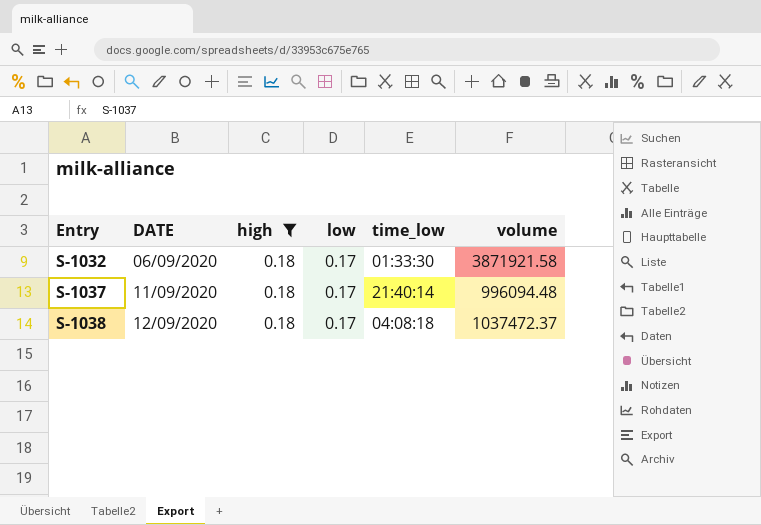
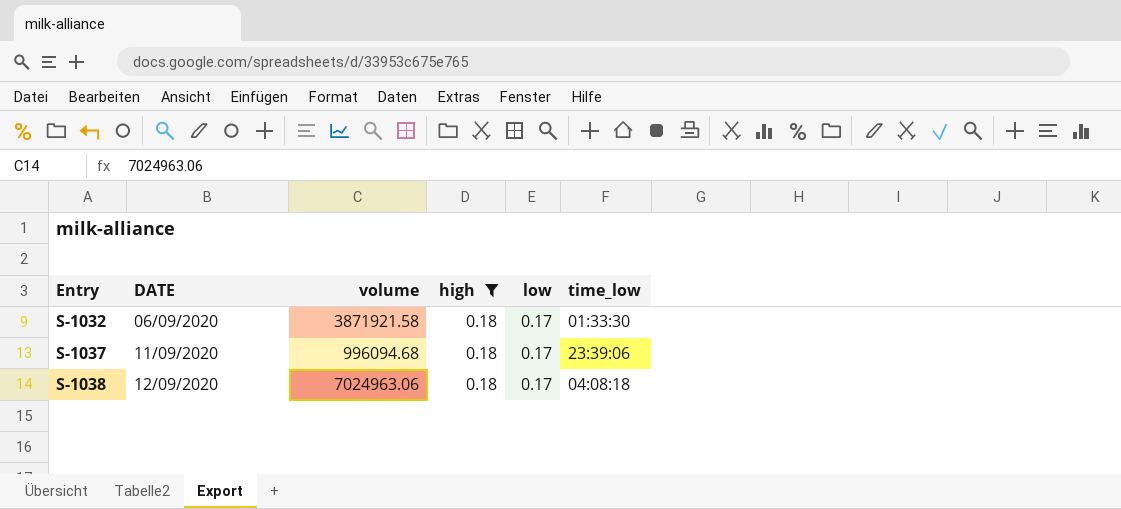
column volume | position: 6 -> 3
S-1037 | volume: 996094.48 -> 996094.68
S-1037 | time_low: 21:40:14 -> 23:39:06
S-1038 | volume: 1037472.37 -> 7024963.06

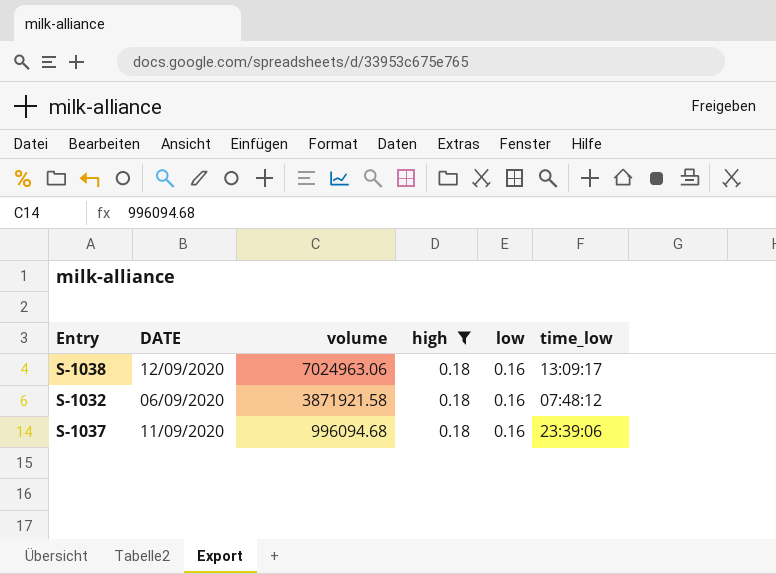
row order: Entry ascending -> volume descending
S-1038 | low: 0.17 -> 0.16
S-1038 | time_low: 04:08:18 -> 13:09:17
S-1032 | low: 0.17 -> 0.16
S-1032 | time_low: 01:33:30 -> 07:48:12
S-1037 | low: 0.17 -> 0.16

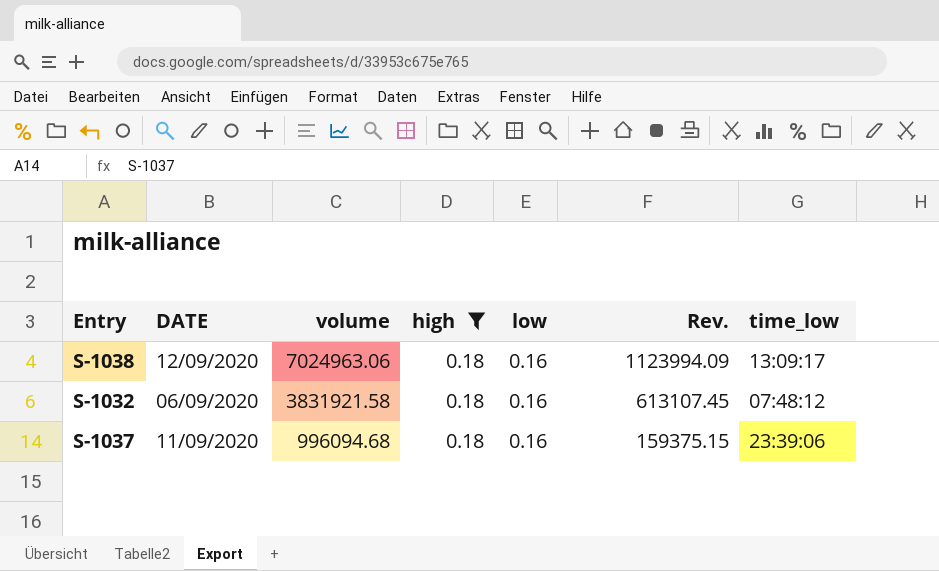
column Rev. | formula: none -> [volume] * [low]
S-1032 | volume: 3871921.58 -> 3831921.58

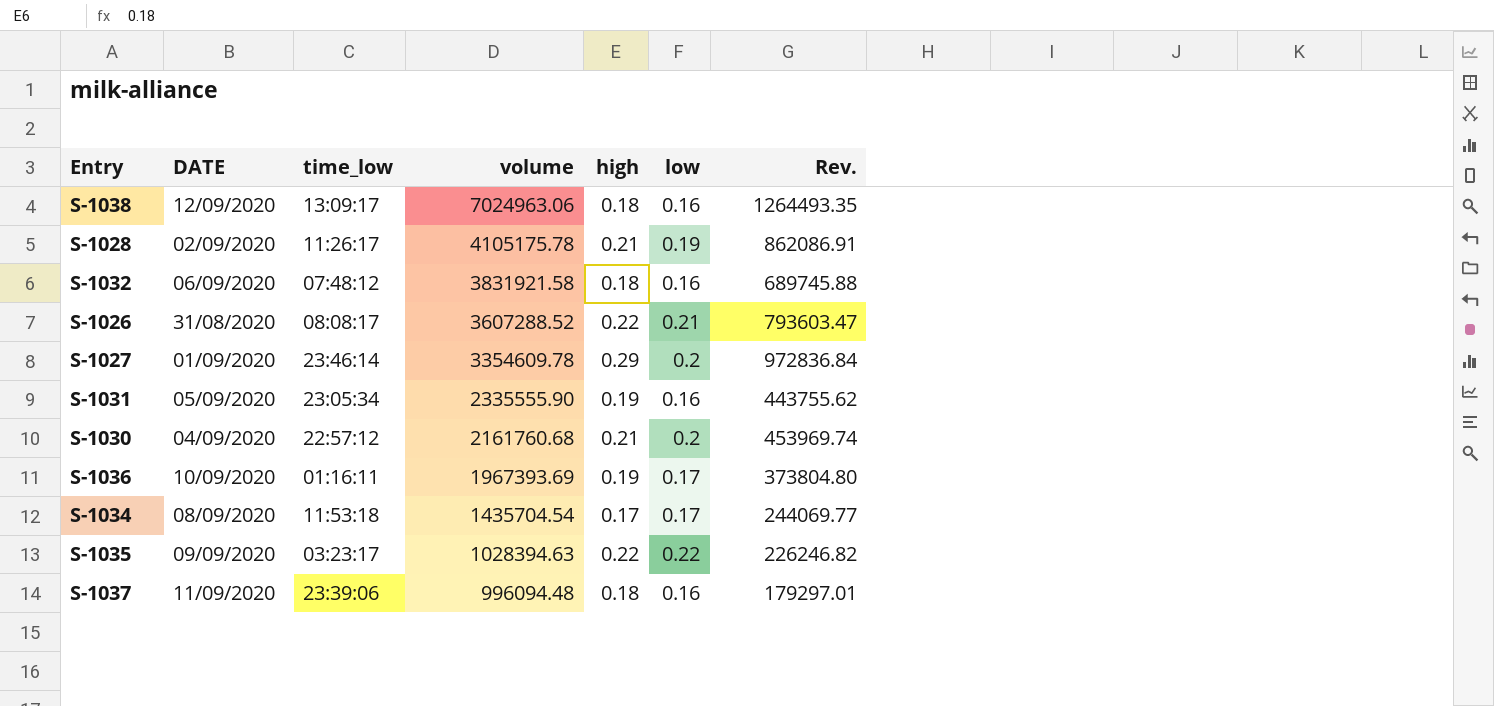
filter: high = 0.18 -> none
column time_low | position: 7 -> 3
column Rev. | formula: [volume] * [low] -> [volume] * [high]
S-1037 | volume: 996094.68 -> 996094.48

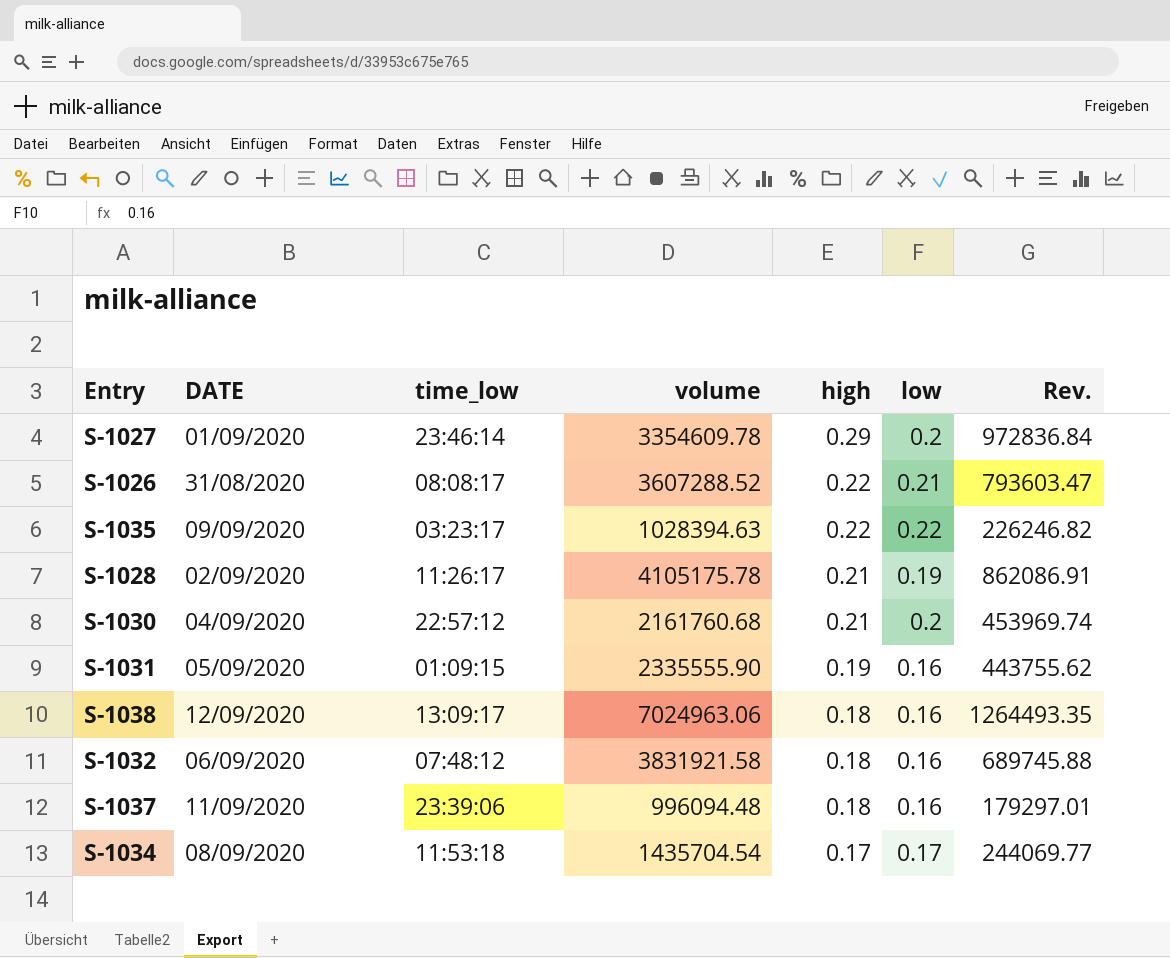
row order: volume descending -> high descending
row S-1036: 10/09/2020 | 01:16:11 | 1967393.69 | 0.19 | 0.17 | 373804.80 -> none
S-1031 | time_low: 23:05:34 -> 01:09:15

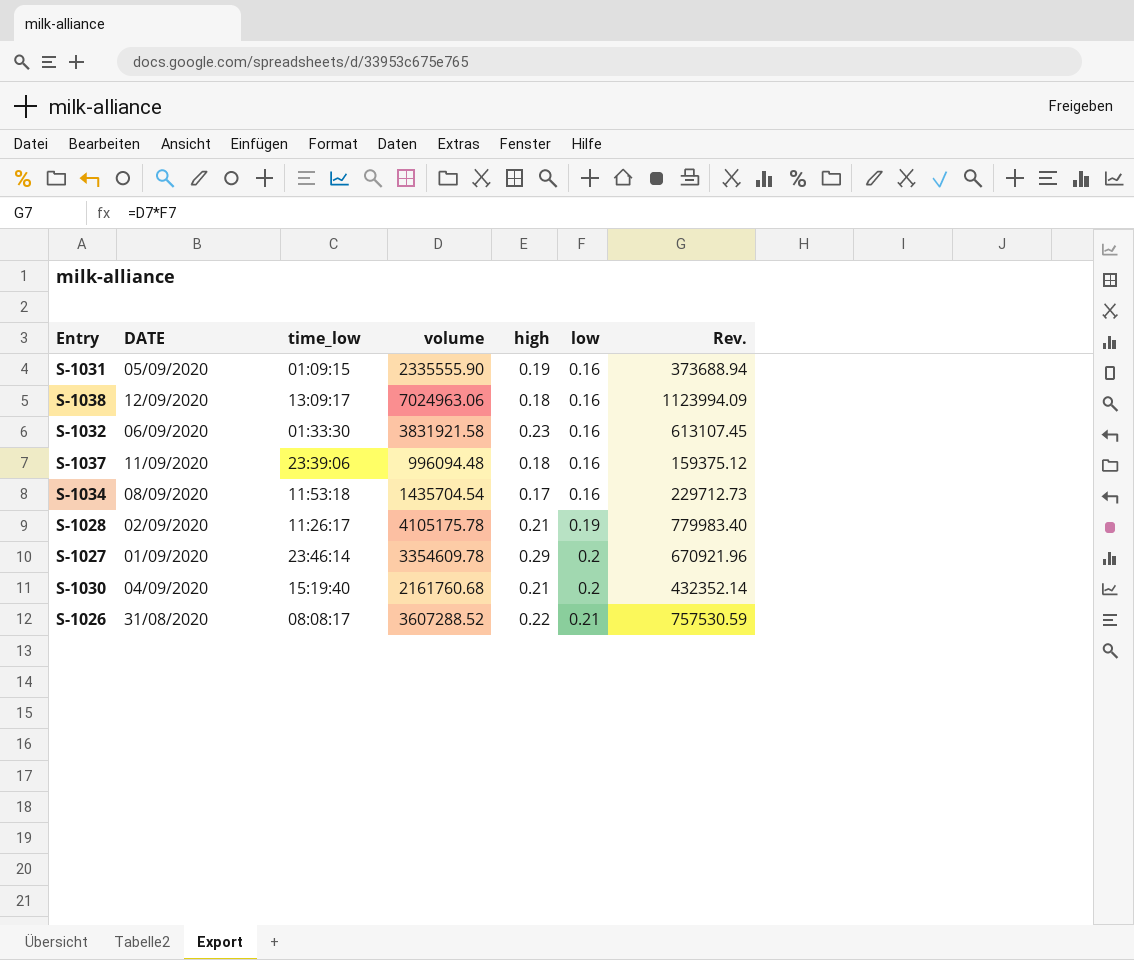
row order: high descending -> low ascending
column Rev. | formula: [volume] * [high] -> [volume] * [low]
row S-1035: 09/09/2020 | 03:23:17 | 1028394.63 | 0.22 | 0.22 | 226246.82 -> none
S-1032 | time_low: 07:48:12 -> 01:33:30
S-1032 | high: 0.18 -> 0.23
S-1034 | low: 0.17 -> 0.16
S-1030 | time_low: 22:57:12 -> 15:19:40

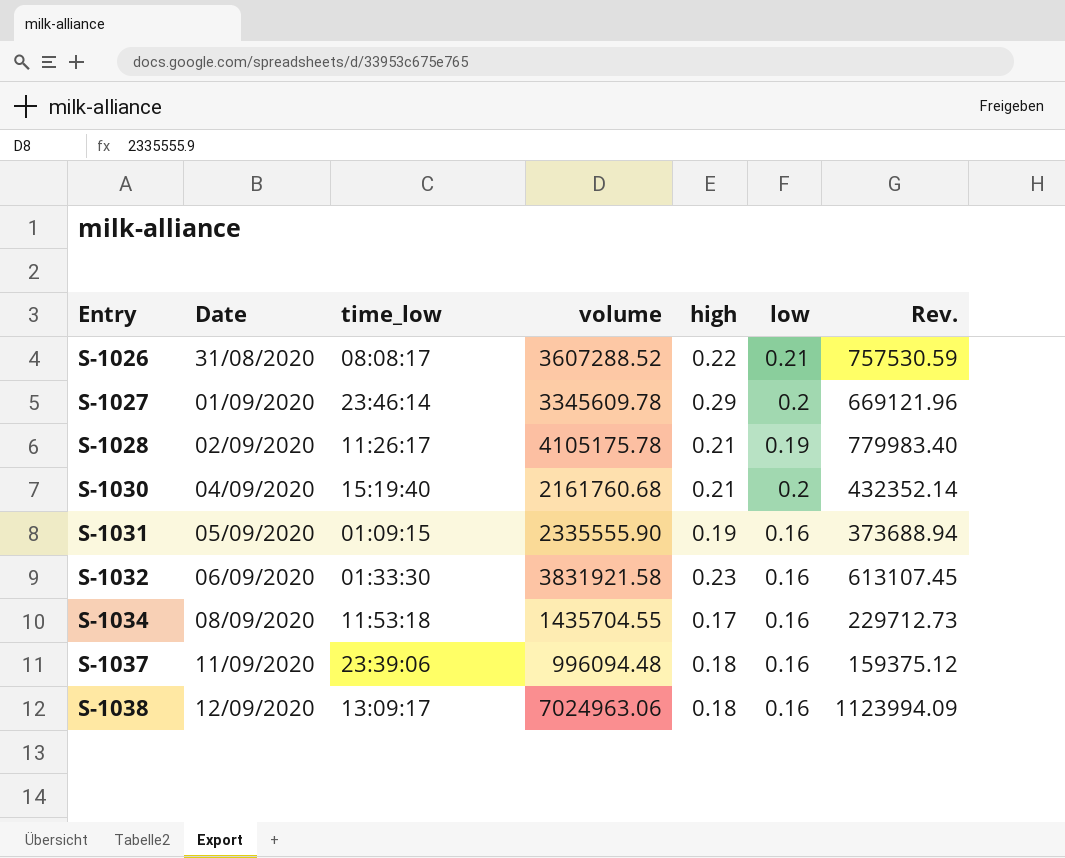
row order: low ascending -> Entry ascending
column name: DATE -> Date
S-1027 | volume: 3354609.78 -> 3345609.78
S-1027 | Rev.: 670921.96 -> 669121.96
S-1034 | volume: 1435704.54 -> 1435704.55

